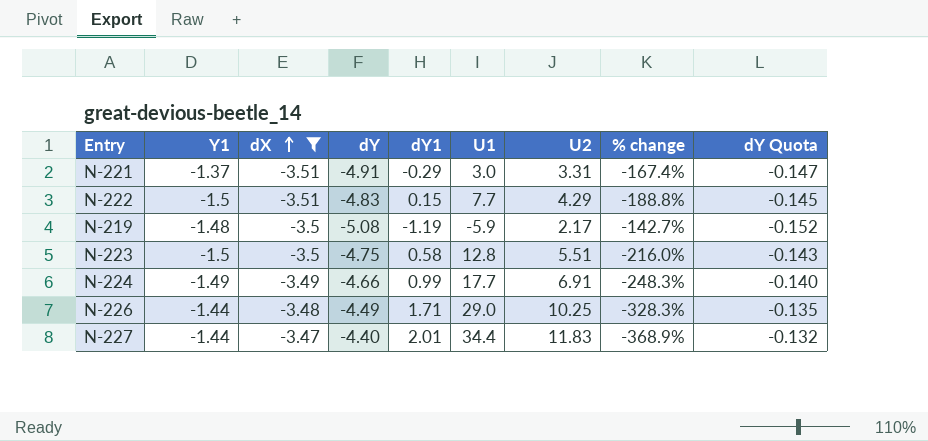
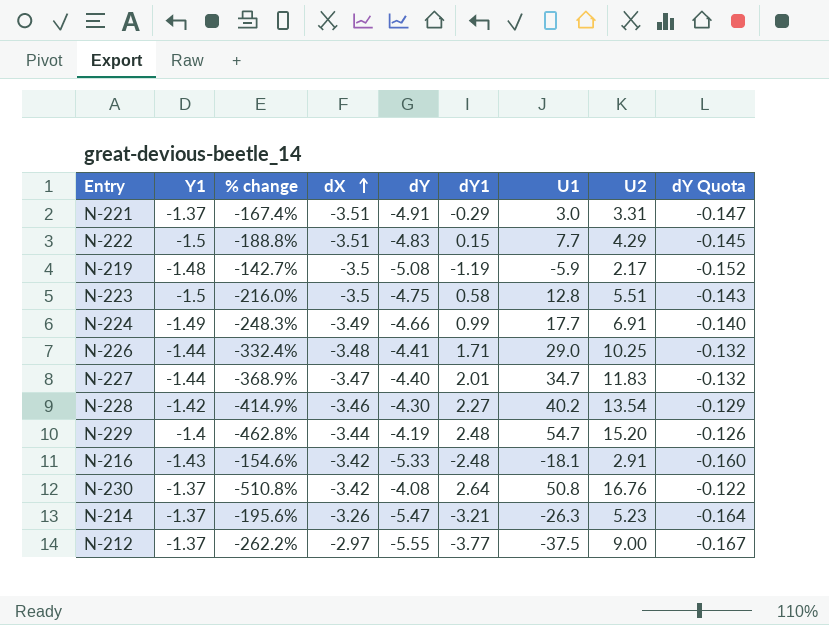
filter: dX <= -3.47 -> none
column % change | position: 8 -> 3
N-226 | % change: -328.3% -> -332.4%
N-226 | dY: -4.49 -> -4.41
N-226 | dY Quota: -0.135 -> -0.132
N-227 | U1: 34.4 -> 34.7

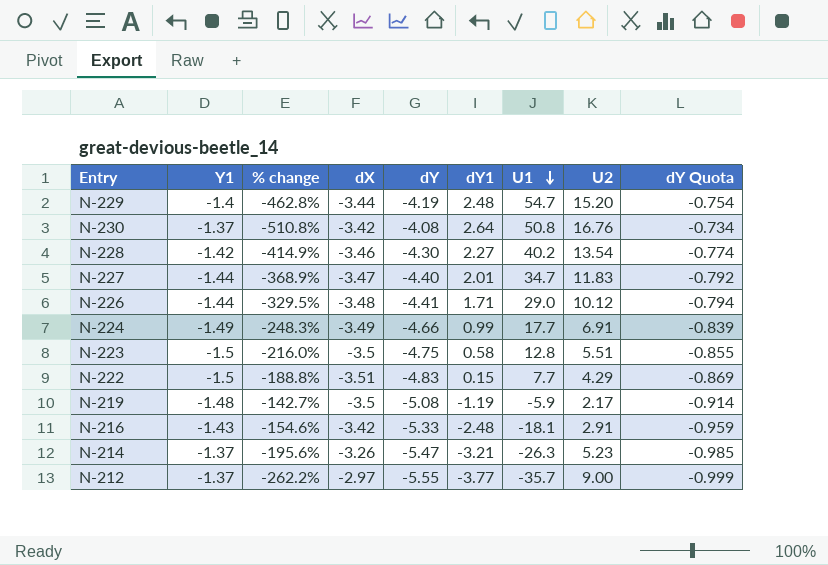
row order: dX ascending -> U1 descending
column dY Quota | formula: [dY] * 0.03 -> [dY] * 0.18
row N-221: -1.37 | -167.4% | -3.51 | -4.91 | -0.29 | 3.0 | 3.31 | -0.147 -> none
N-226 | % change: -332.4% -> -329.5%
N-226 | U2: 10.25 -> 10.12
N-212 | U1: -37.5 -> -35.7

